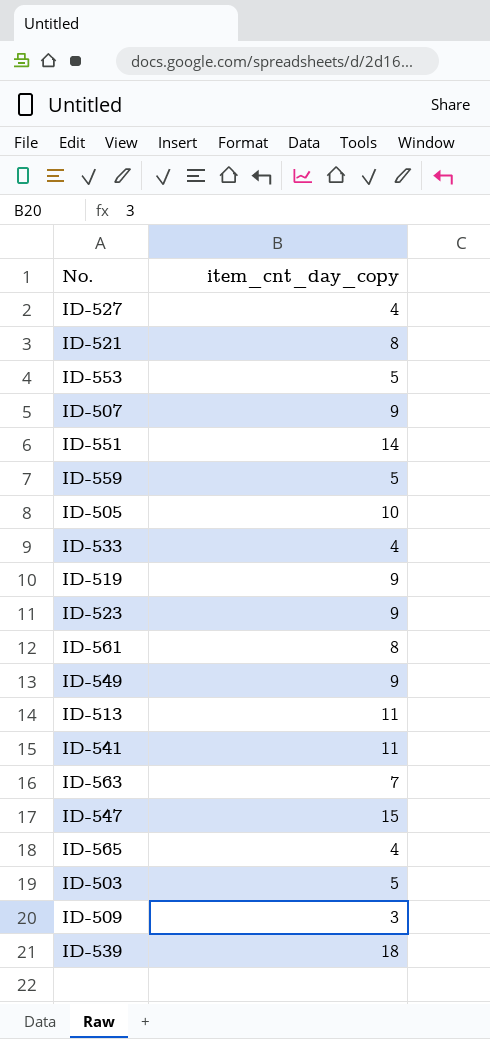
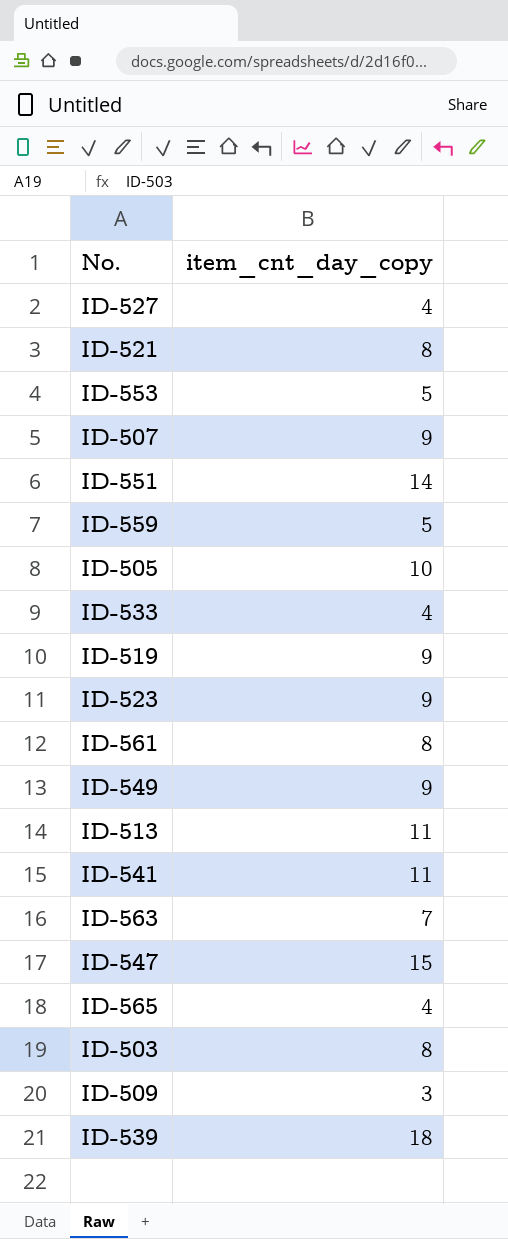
ID-503 | item_cnt_day_copy: 5 -> 8

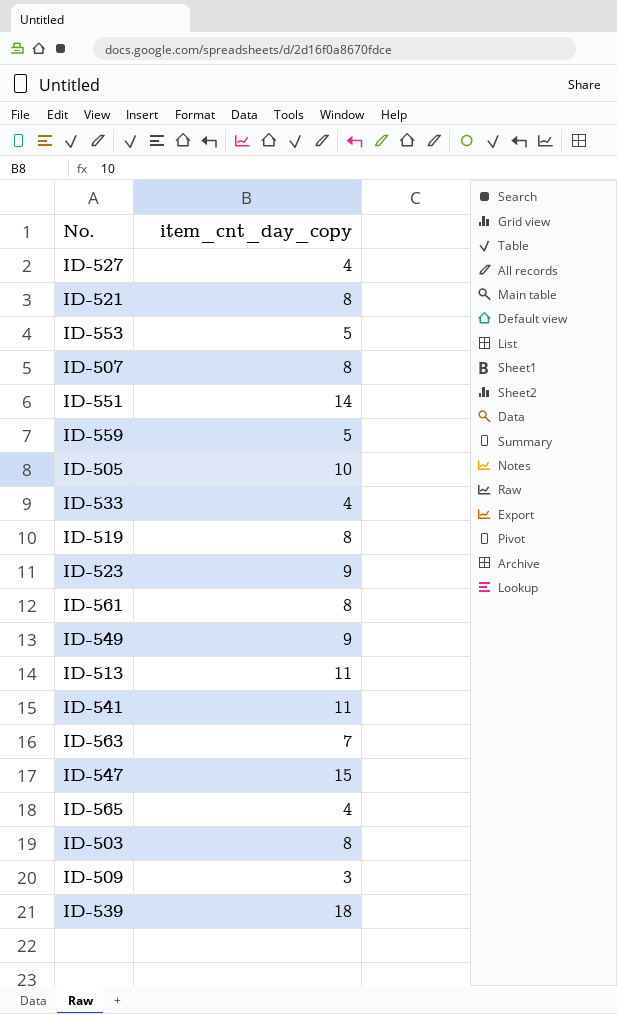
ID-507 | item_cnt_day_copy: 9 -> 8
ID-519 | item_cnt_day_copy: 9 -> 8

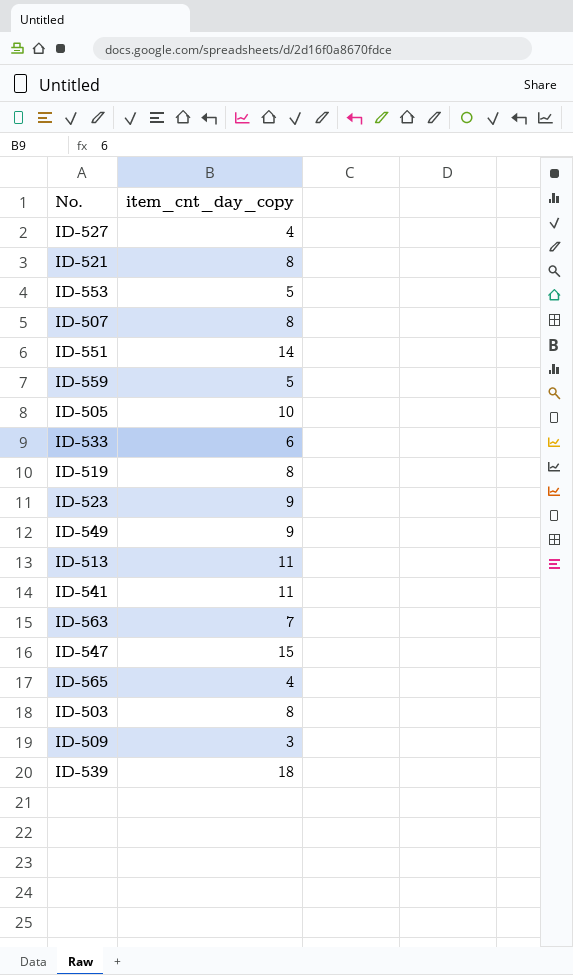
row ID-561: 8 -> none
ID-533 | item_cnt_day_copy: 4 -> 6

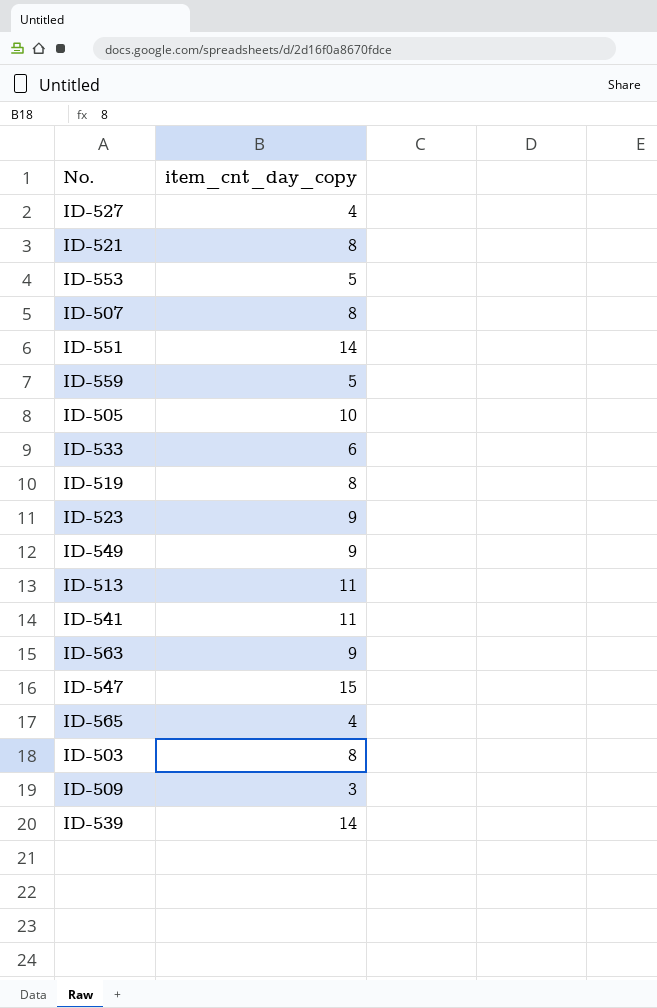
ID-563 | item_cnt_day_copy: 7 -> 9
ID-539 | item_cnt_day_copy: 18 -> 14

